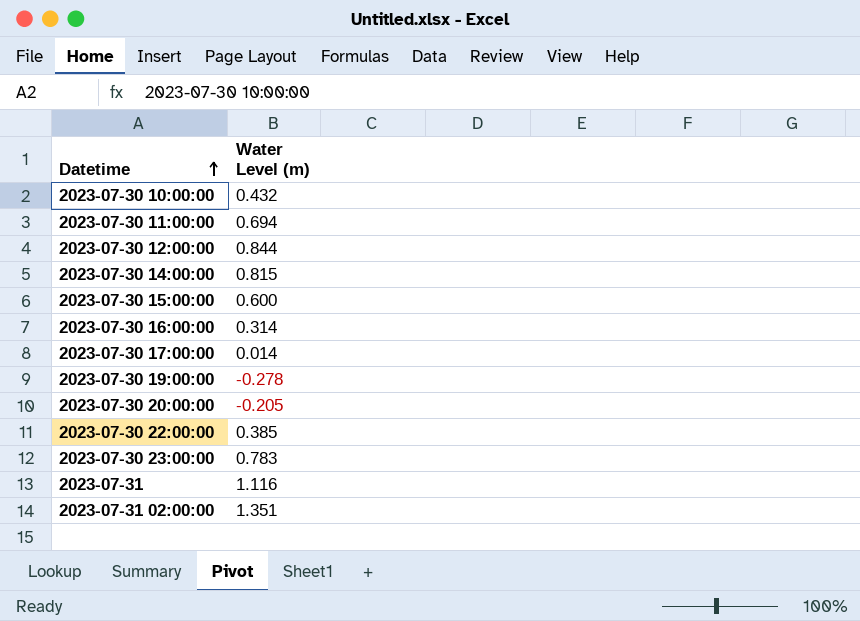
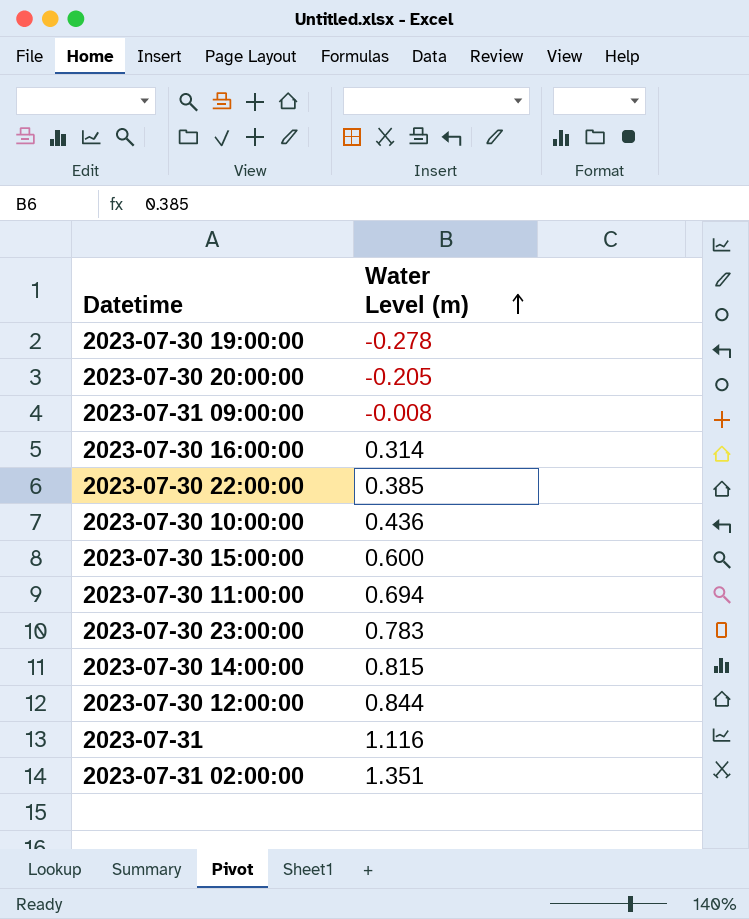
row order: Datetime ascending -> Water Level (m) ascending
row 2023-07-30 17:00:00: 0.014 -> none
row 2023-07-31 09:00:00: none -> -0.008
2023-07-30 10:00:00 | Water Level (m): 0.432 -> 0.436

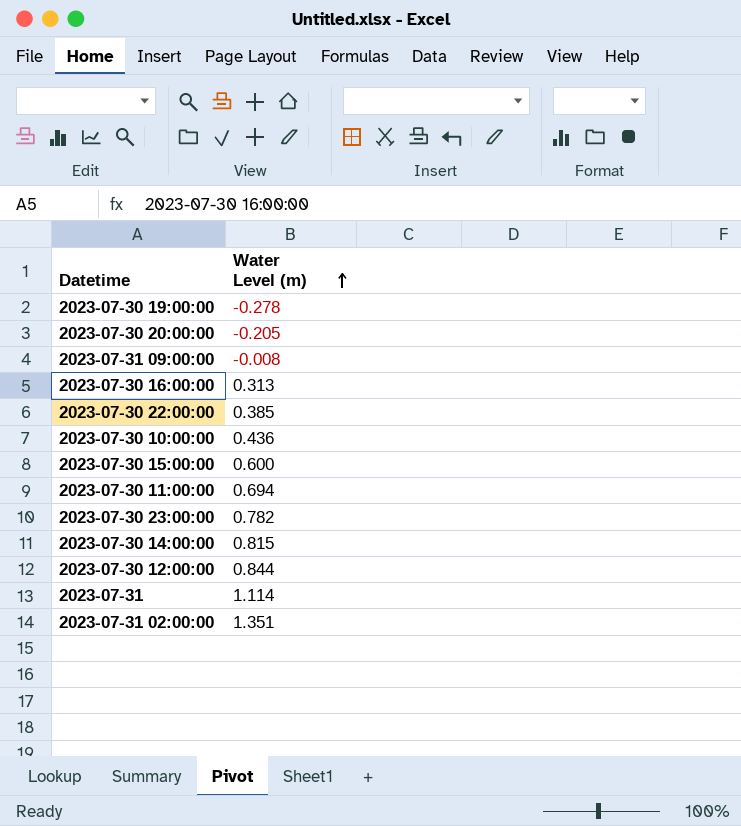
2023-07-30 16:00:00 | Water Level (m): 0.314 -> 0.313
2023-07-30 23:00:00 | Water Level (m): 0.783 -> 0.782
2023-07-31 | Water Level (m): 1.116 -> 1.114

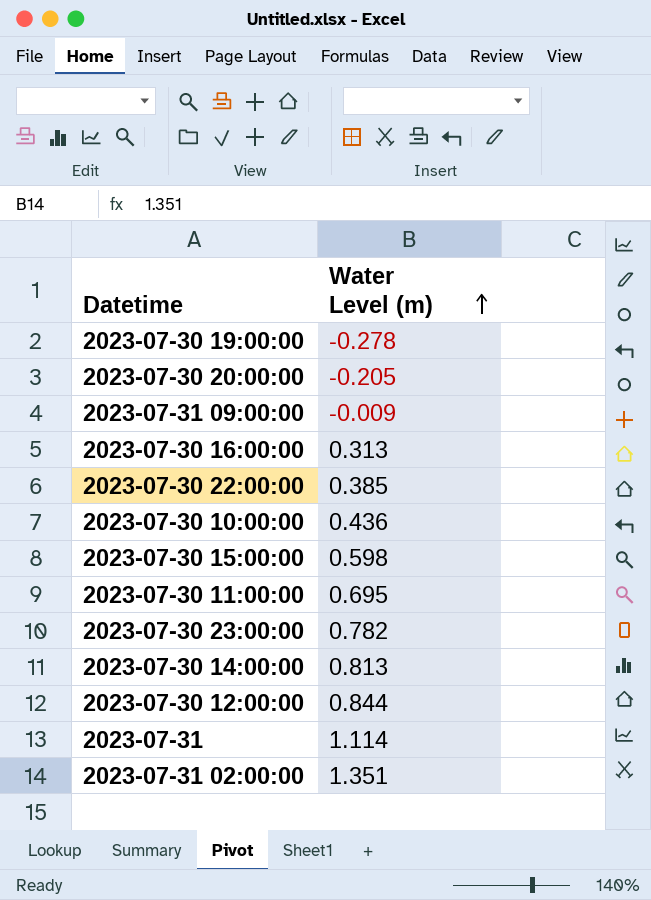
2023-07-31 09:00:00 | Water Level (m): -0.008 -> -0.009
2023-07-30 15:00:00 | Water Level (m): 0.600 -> 0.598
2023-07-30 11:00:00 | Water Level (m): 0.694 -> 0.695
2023-07-30 14:00:00 | Water Level (m): 0.815 -> 0.813

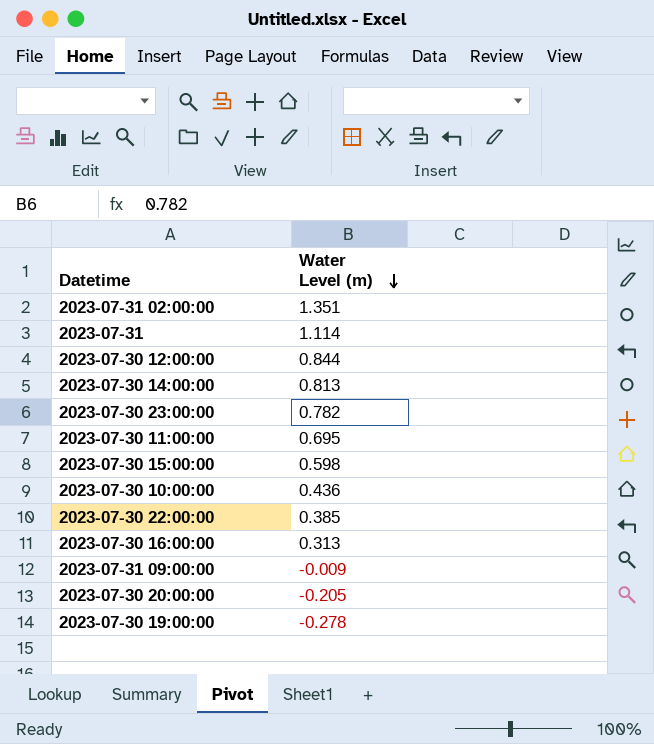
row order: Water Level (m) ascending -> Water Level (m) descending

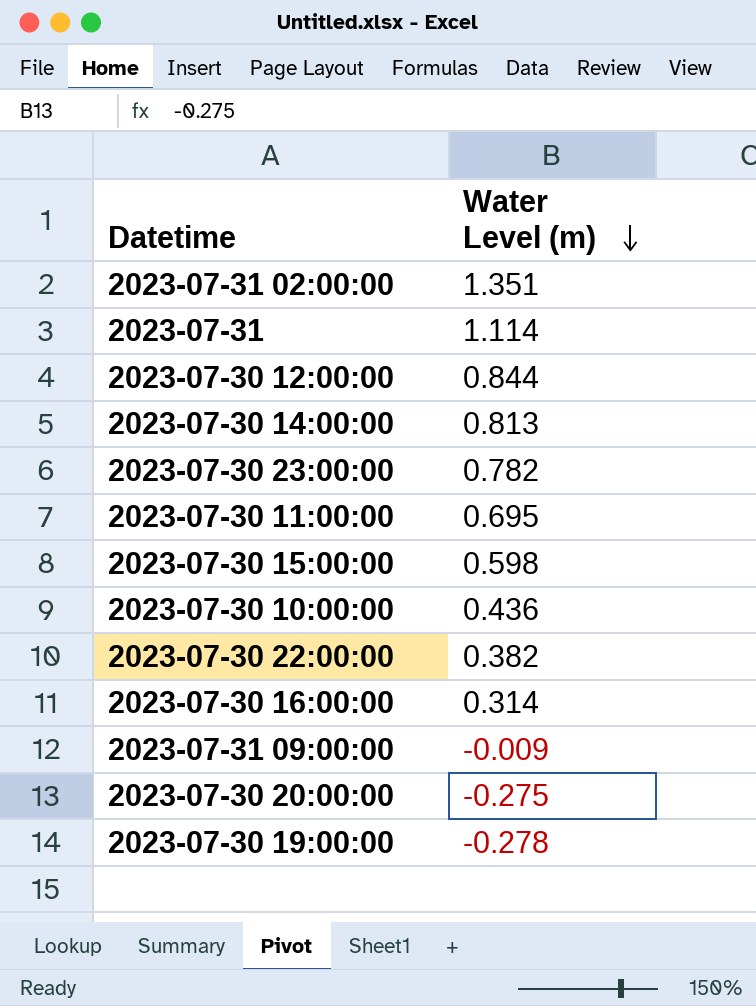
2023-07-30 22:00:00 | Water Level (m): 0.385 -> 0.382
2023-07-30 16:00:00 | Water Level (m): 0.313 -> 0.314
2023-07-30 20:00:00 | Water Level (m): -0.205 -> -0.275

